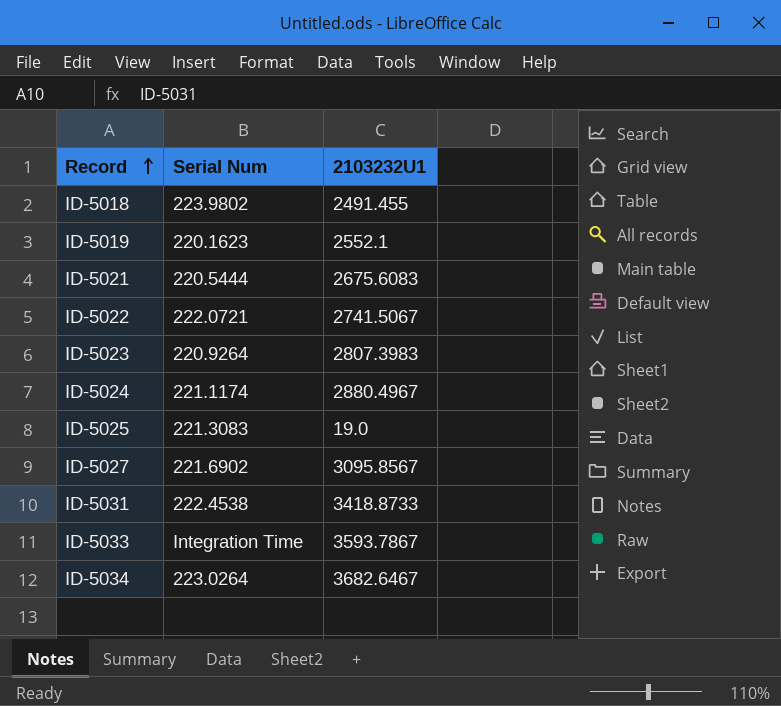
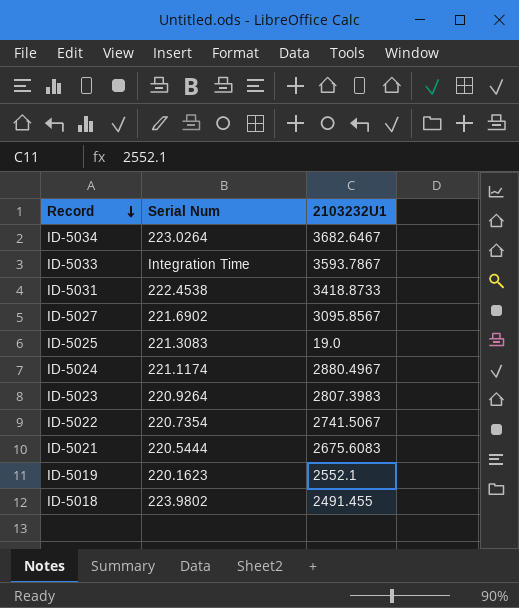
row order: Record ascending -> Record descending
ID-5022 | Serial Num: 222.0721 -> 220.7354

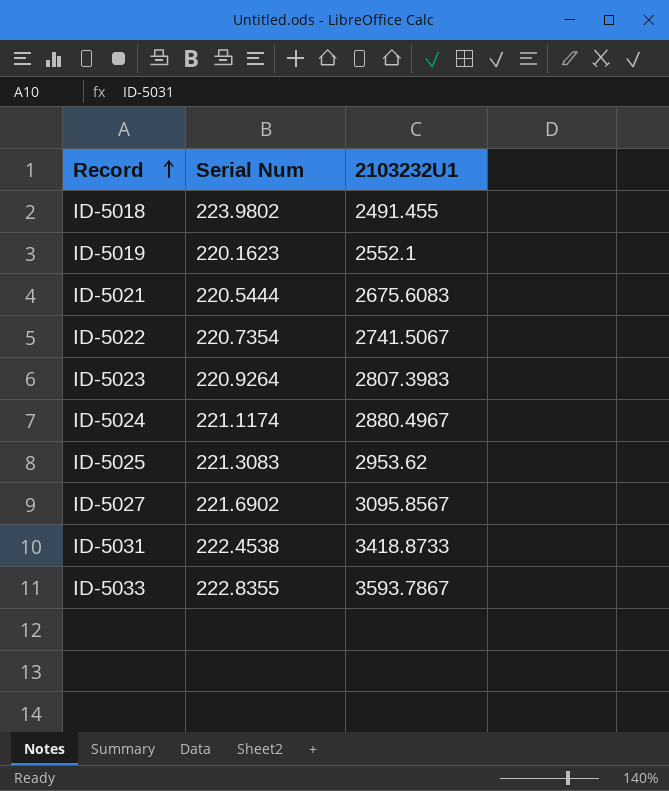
row order: Record descending -> Record ascending
row ID-5034: 223.0264 | 3682.6467 -> none
ID-5025 | 2103232U1: 19.0 -> 2953.62
ID-5033 | Serial Num: Integration Time -> 222.8355

